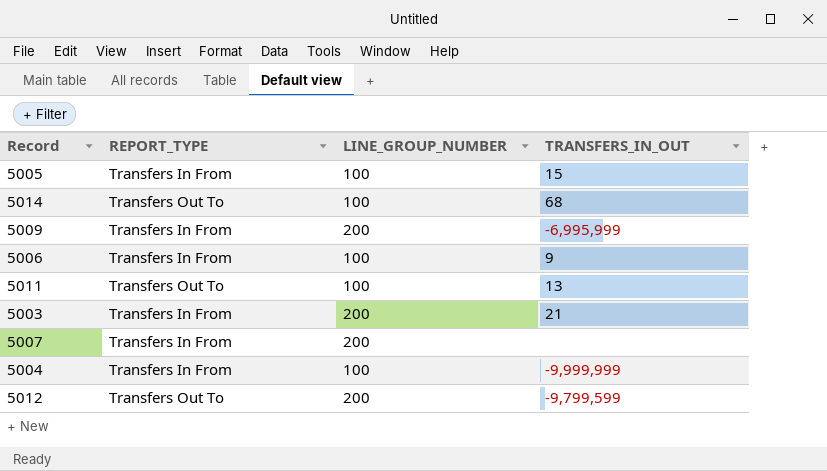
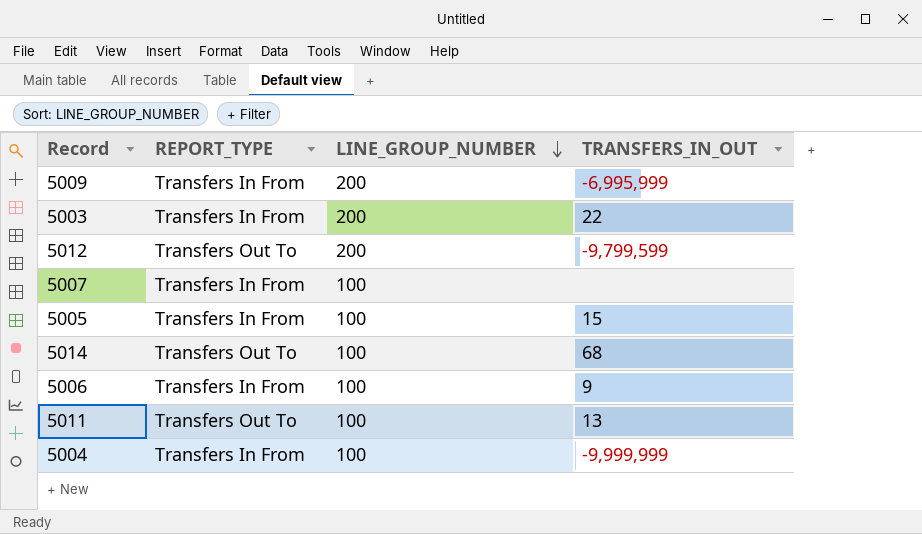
row order: none -> LINE_GROUP_NUMBER descending
5003 | TRANSFERS_IN_OUT: 21 -> 22
5007 | LINE_GROUP_NUMBER: 200 -> 100

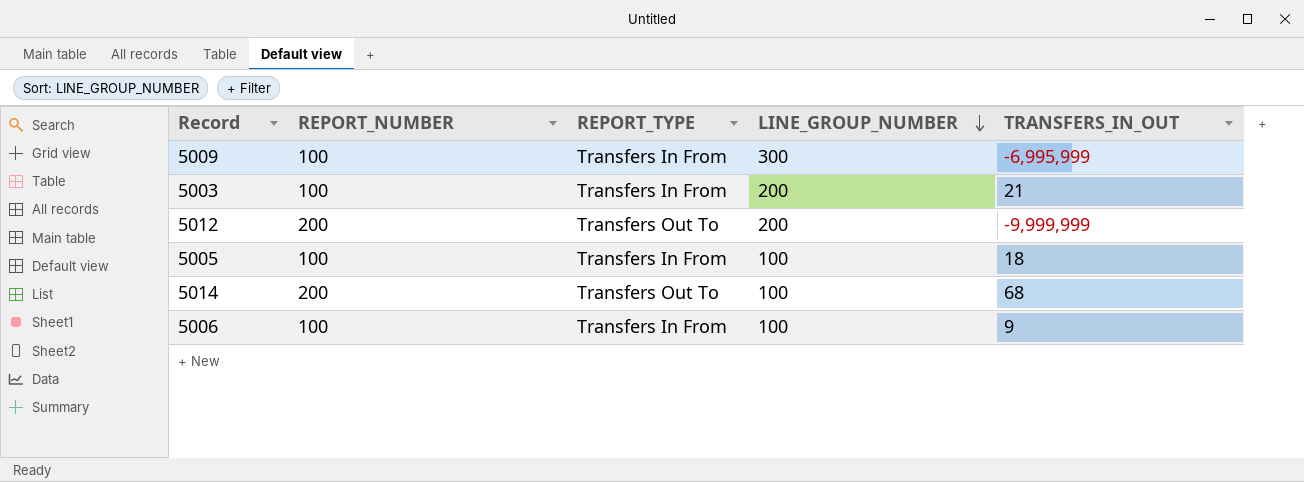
column REPORT_NUMBER | position: none -> 2
row 5007: Transfers In From | 100 | none -> none
row 5011: Transfers Out To | 100 | 13 -> none
row 5004: Transfers In From | 100 | -9,999,999 -> none
5009 | LINE_GROUP_NUMBER: 200 -> 300
5003 | TRANSFERS_IN_OUT: 22 -> 21
5012 | TRANSFERS_IN_OUT: -9,799,599 -> -9,999,999
5005 | TRANSFERS_IN_OUT: 15 -> 18

